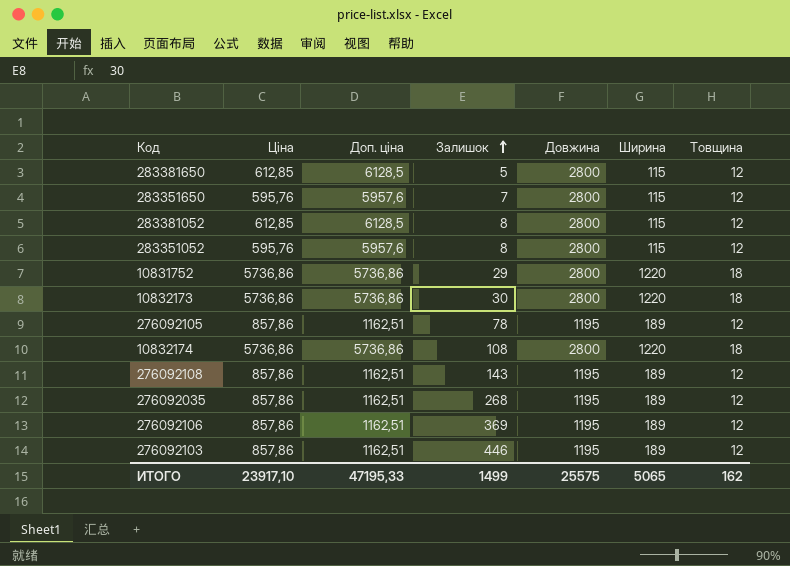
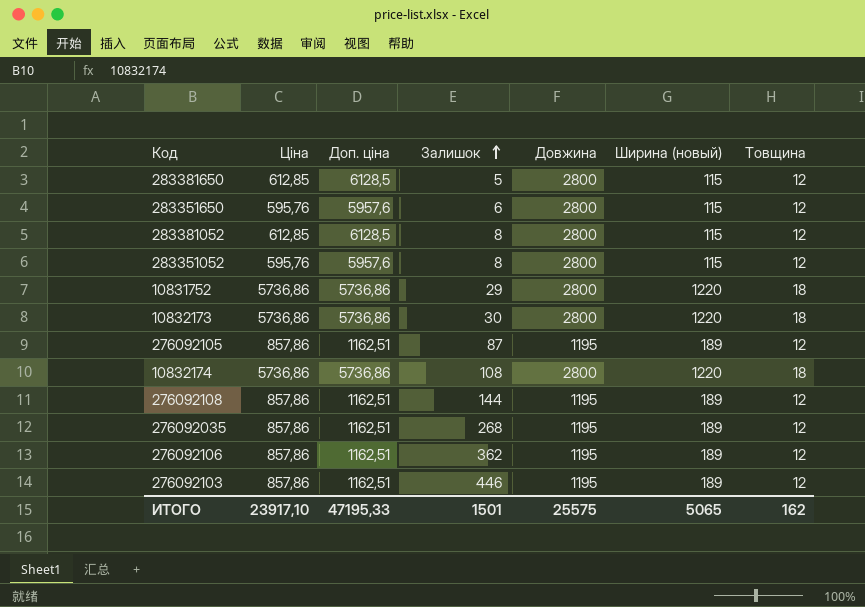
column name: Ширина -> Ширина (новый)
283351650 | Залишок: 7 -> 6
276092105 | Залишок: 78 -> 87
276092108 | Залишок: 143 -> 144
276092106 | Залишок: 369 -> 362
ИТОГО | Залишок: 1499 -> 1501

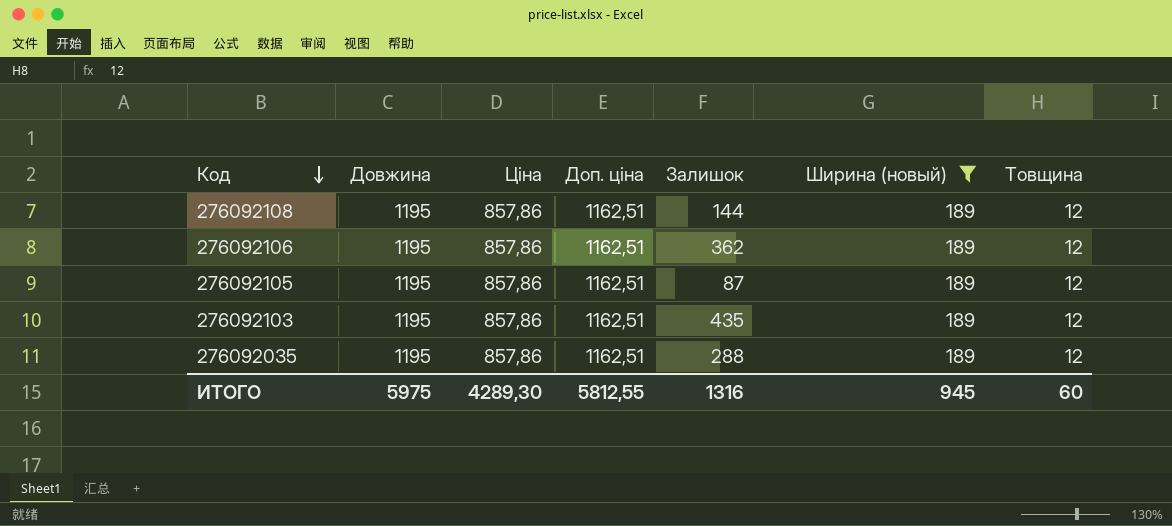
filter: none -> Ширина (новый) = 189
row order: Залишок ascending -> Код descending
column Довжина | position: 5 -> 2
276092103 | Залишок: 446 -> 435
276092035 | Залишок: 268 -> 288
ИТОГО | Довжина: 25575 -> 5975
ИТОГО | Ціна: 23917,10 -> 4289,30
ИТОГО | Доп. ціна: 47195,33 -> 5812,55
ИТОГО | Залишок: 1501 -> 1316
ИТОГО | Ширина (новый): 5065 -> 945
ИТОГО | Товщина: 162 -> 60

